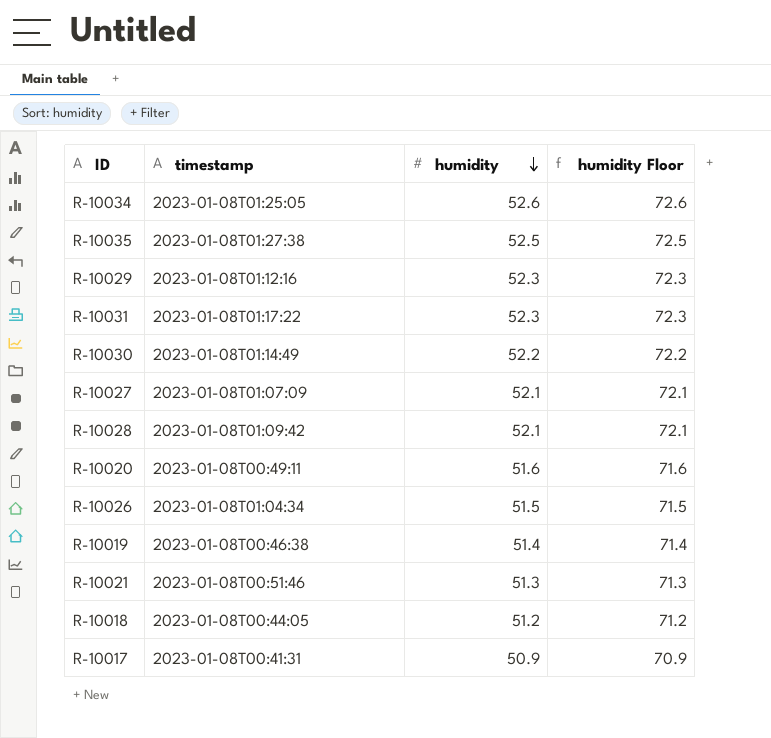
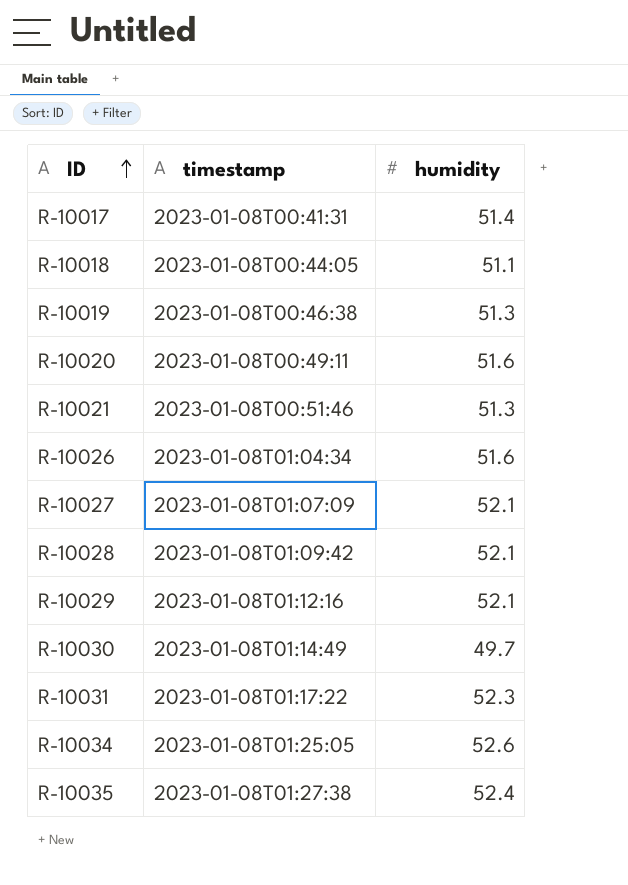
row order: humidity descending -> ID ascending
column humidity Floor | formula: [humidity] + 20 -> none
R-10017 | humidity: 50.9 -> 51.4
R-10018 | humidity: 51.2 -> 51.1
R-10019 | humidity: 51.4 -> 51.3
R-10026 | humidity: 51.5 -> 51.6
R-10029 | humidity: 52.3 -> 52.1
R-10030 | humidity: 52.2 -> 49.7
R-10035 | humidity: 52.5 -> 52.4

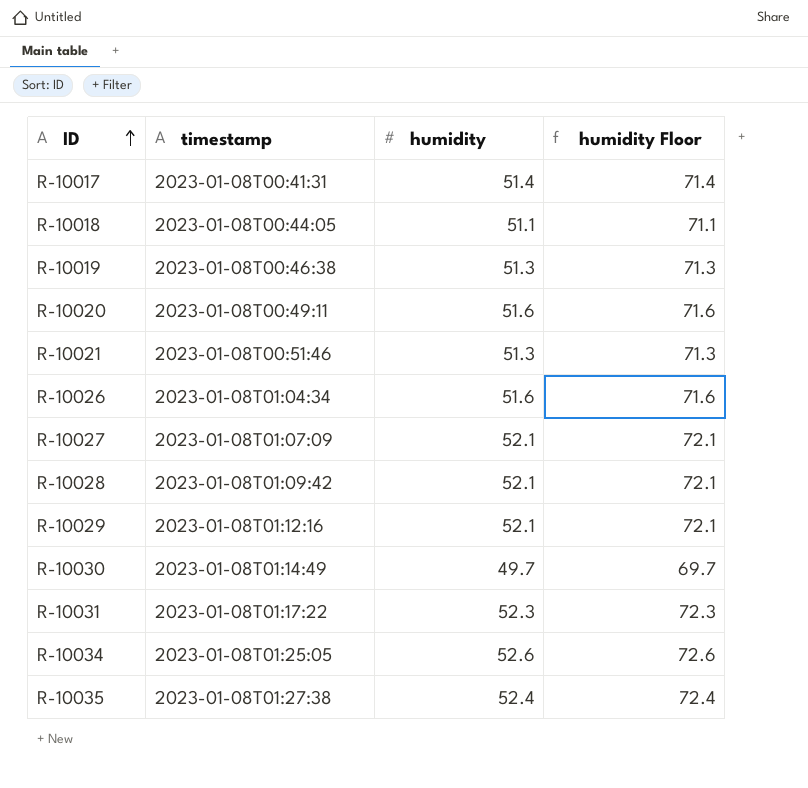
column humidity Floor | formula: none -> [humidity] + 20

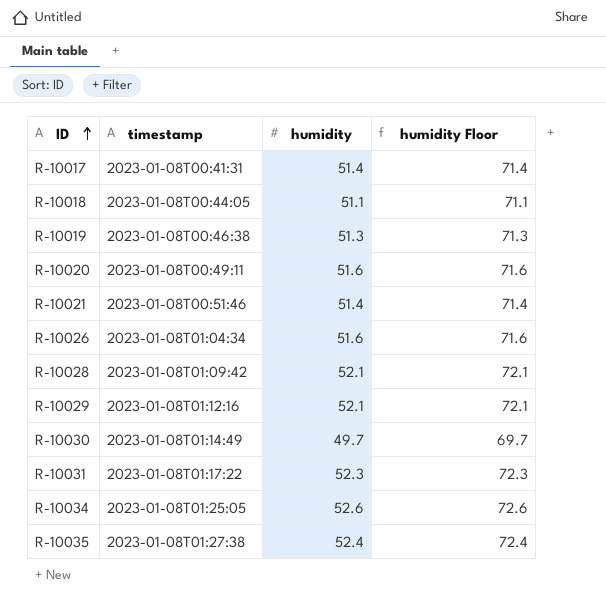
row R-10027: 2023-01-08T01:07:09 | 52.1 | 72.1 -> none
R-10021 | humidity: 51.3 -> 51.4
R-10021 | humidity Floor: 71.3 -> 71.4

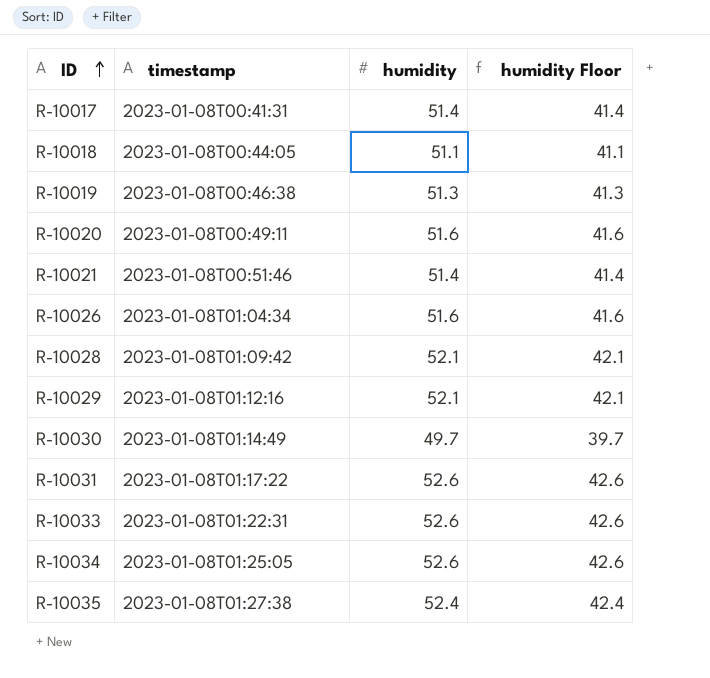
column humidity Floor | formula: [humidity] + 20 -> [humidity] - 10
R-10031 | humidity: 52.3 -> 52.6
row R-10033: none -> 2023-01-08T01:22:31 | 52.6 | 42.6

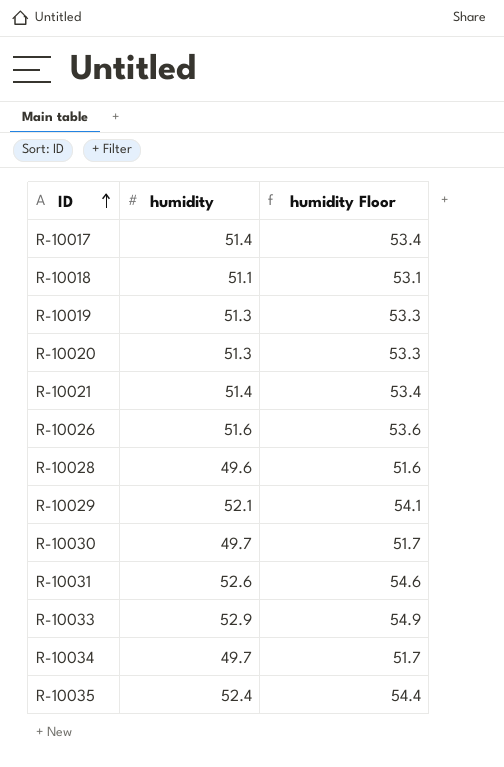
column timestamp | position: 2 -> none
column humidity Floor | formula: [humidity] - 10 -> [humidity] + 2
R-10020 | humidity: 51.6 -> 51.3
R-10028 | humidity: 52.1 -> 49.6
R-10033 | humidity: 52.6 -> 52.9
R-10034 | humidity: 52.6 -> 49.7

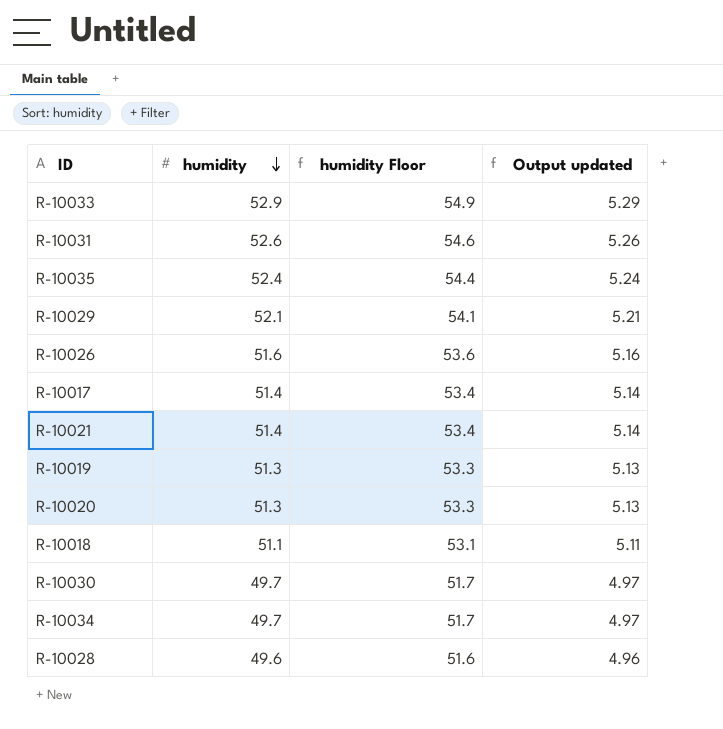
row order: ID ascending -> humidity descending
column Output updated | formula: none -> [humidity] * 0.1

